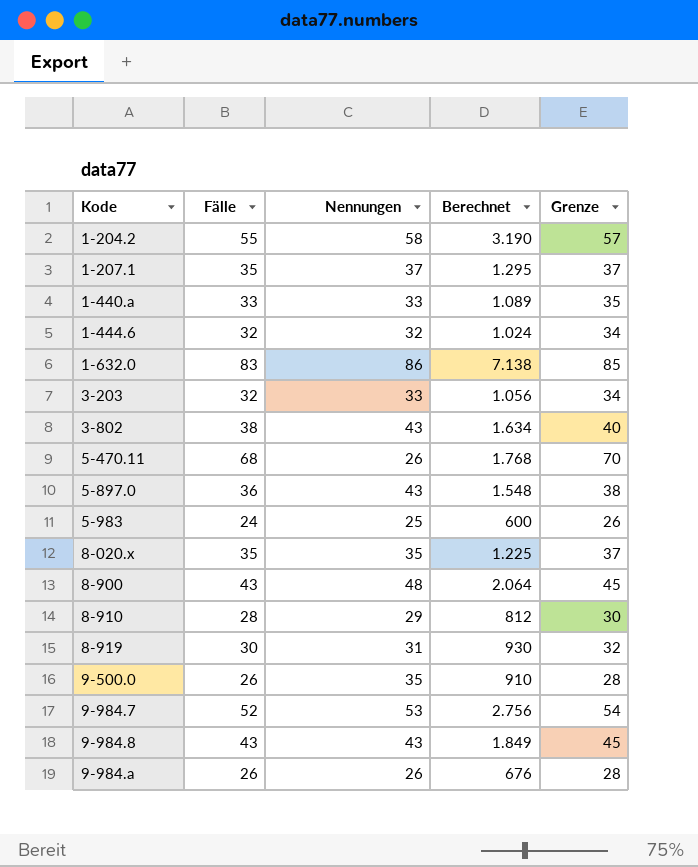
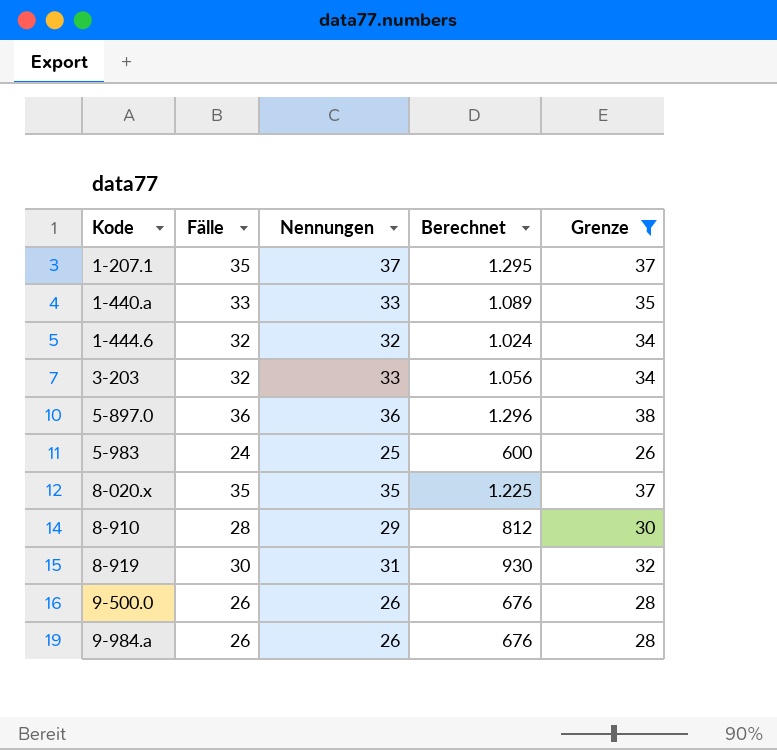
filter: none -> Grenze <= 38
5-897.0 | Nennungen: 43 -> 36
5-897.0 | Berechnet: 1.548 -> 1.296
9-500.0 | Nennungen: 35 -> 26
9-500.0 | Berechnet: 910 -> 676

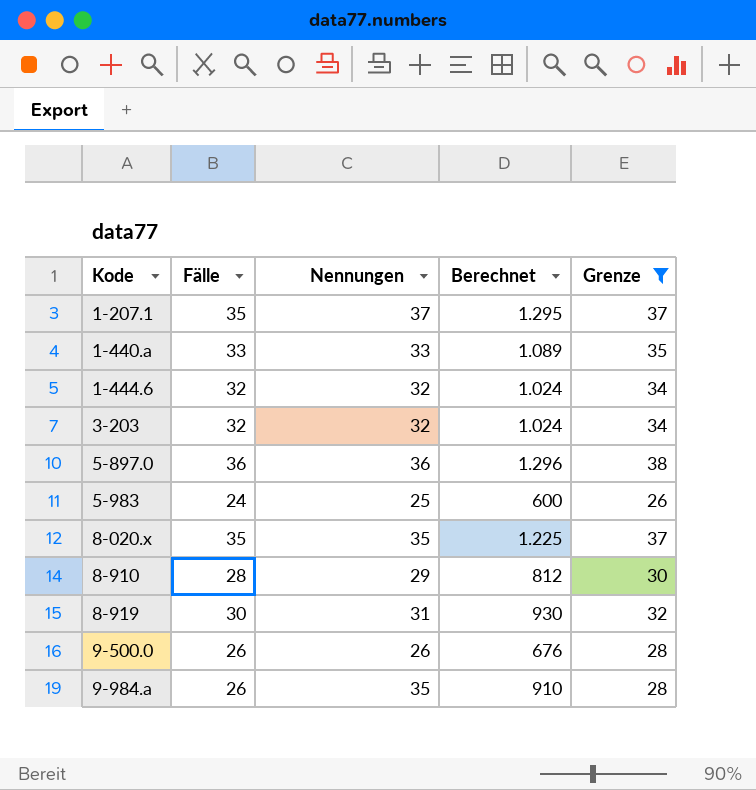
3-203 | Nennungen: 33 -> 32
3-203 | Berechnet: 1.056 -> 1.024
9-984.a | Nennungen: 26 -> 35
9-984.a | Berechnet: 676 -> 910

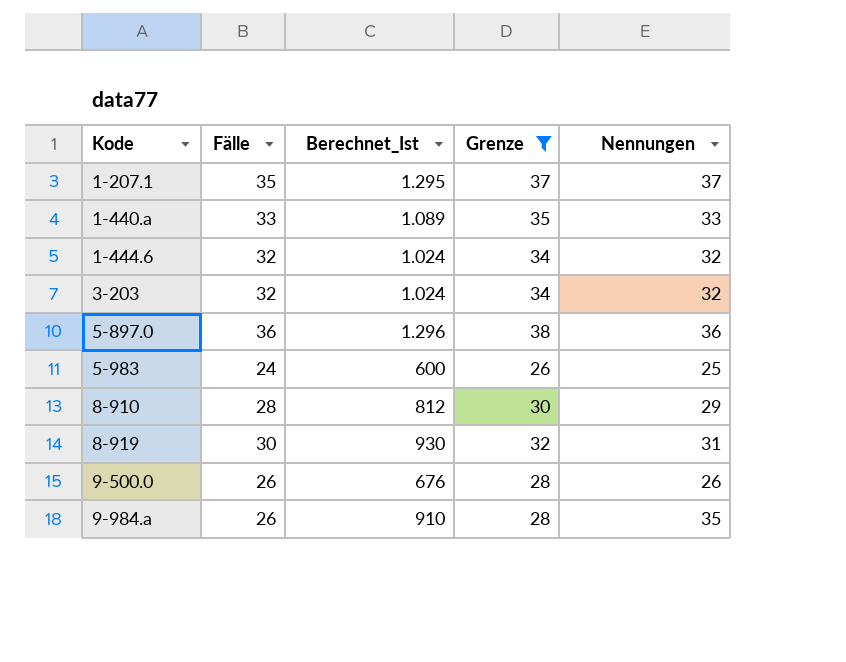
column name: Berechnet -> Berechnet_Ist
column Nennungen | position: 3 -> 5
row 8-020.x: 35 | 35 | 1.225 | 37 -> none

